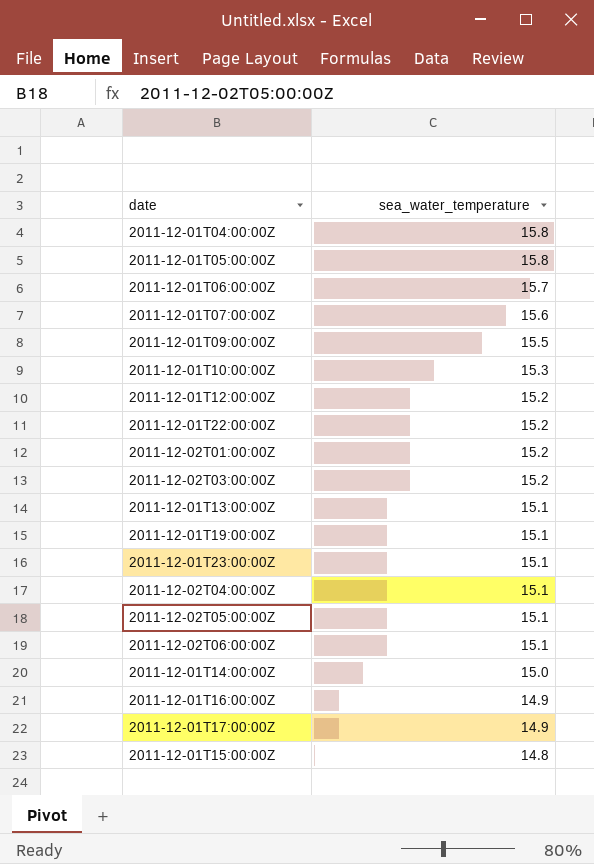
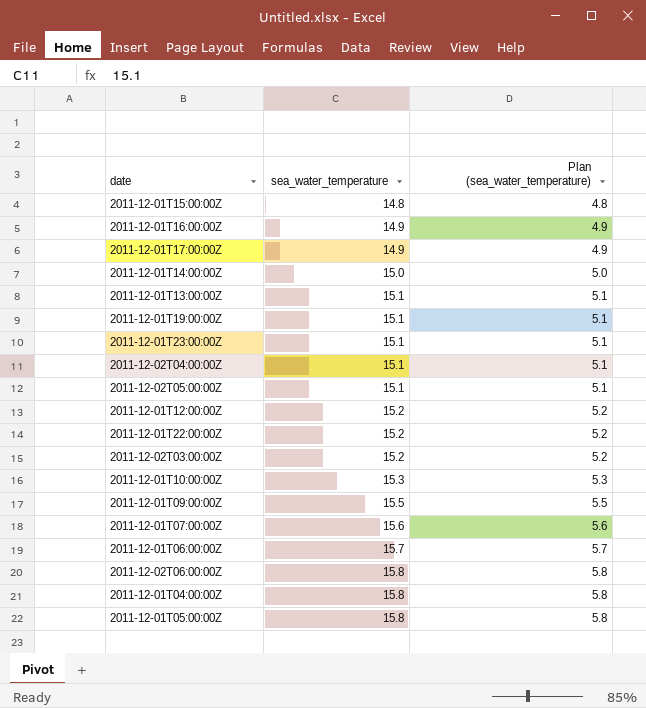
row order: sea_water_temperature descending -> sea_water_temperature ascending
column Plan (sea_water_temperature) | formula: none -> [sea_water_temperature] - 10
row 2011-12-02T01:00:00Z: 15.2 -> none
2011-12-02T06:00:00Z | sea_water_temperature: 15.1 -> 15.8

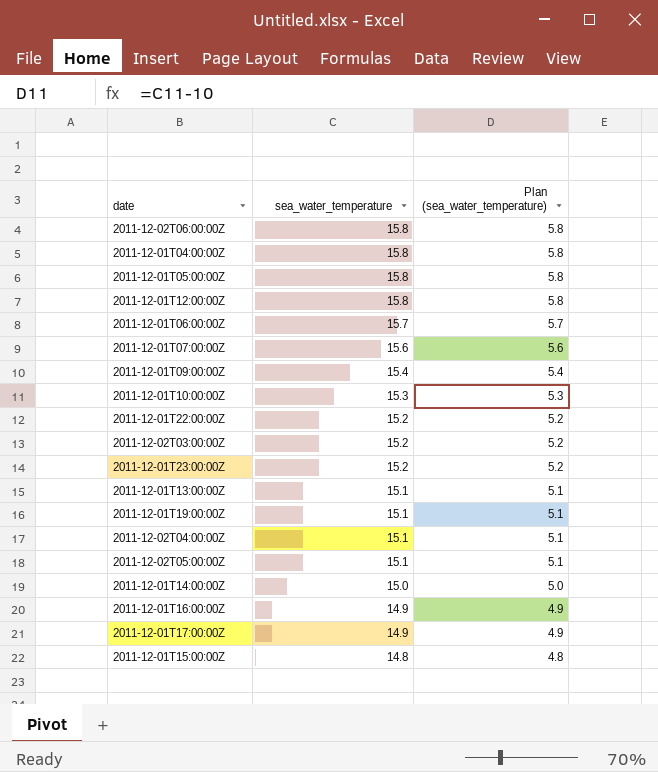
row order: sea_water_temperature ascending -> sea_water_temperature descending
2011-12-01T12:00:00Z | sea_water_temperature: 15.2 -> 15.8
2011-12-01T12:00:00Z | Plan (sea_water_temperature): 5.2 -> 5.8
2011-12-01T09:00:00Z | sea_water_temperature: 15.5 -> 15.4
2011-12-01T09:00:00Z | Plan (sea_water_temperature): 5.5 -> 5.4
2011-12-01T23:00:00Z | sea_water_temperature: 15.1 -> 15.2
2011-12-01T23:00:00Z | Plan (sea_water_temperature): 5.1 -> 5.2

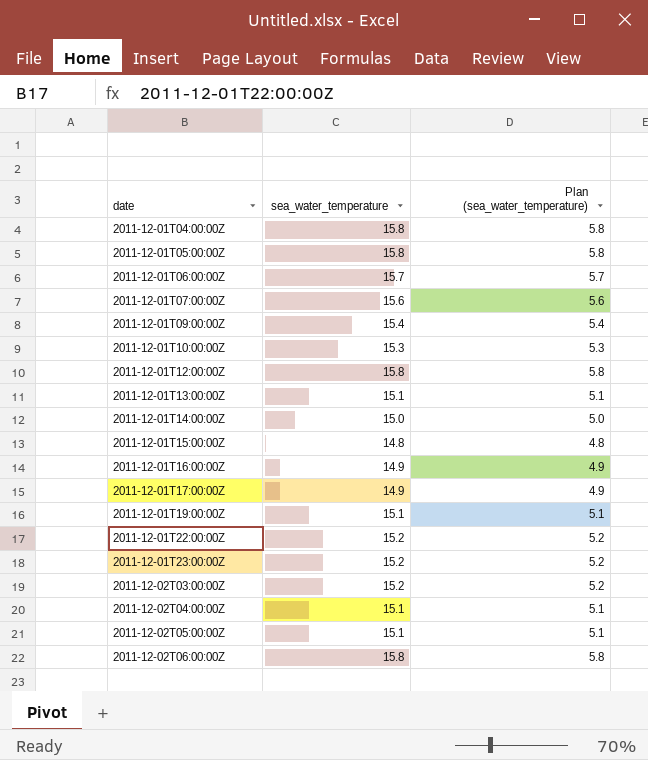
row order: sea_water_temperature descending -> date ascending

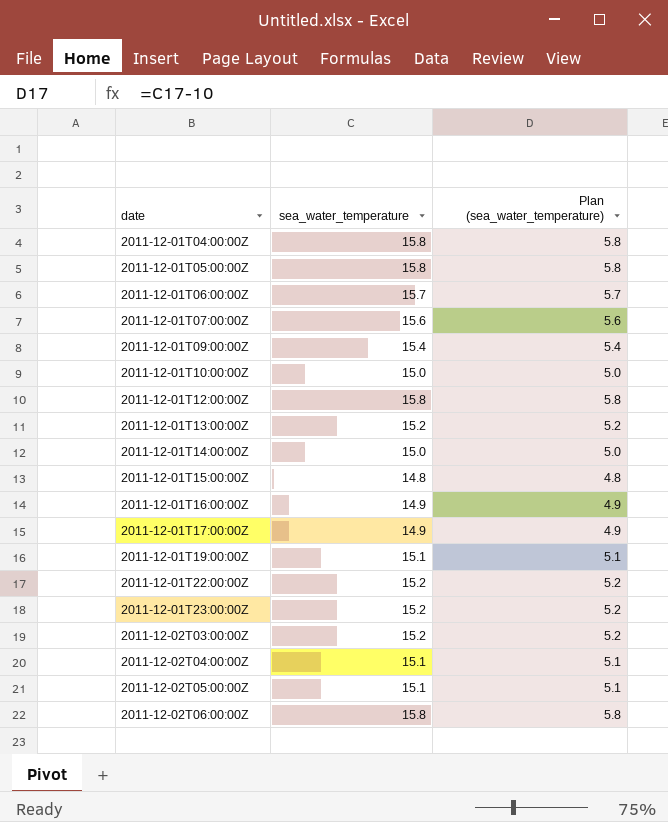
2011-12-01T10:00:00Z | sea_water_temperature: 15.3 -> 15.0
2011-12-01T10:00:00Z | Plan (sea_water_temperature): 5.3 -> 5.0
2011-12-01T13:00:00Z | sea_water_temperature: 15.1 -> 15.2
2011-12-01T13:00:00Z | Plan (sea_water_temperature): 5.1 -> 5.2

